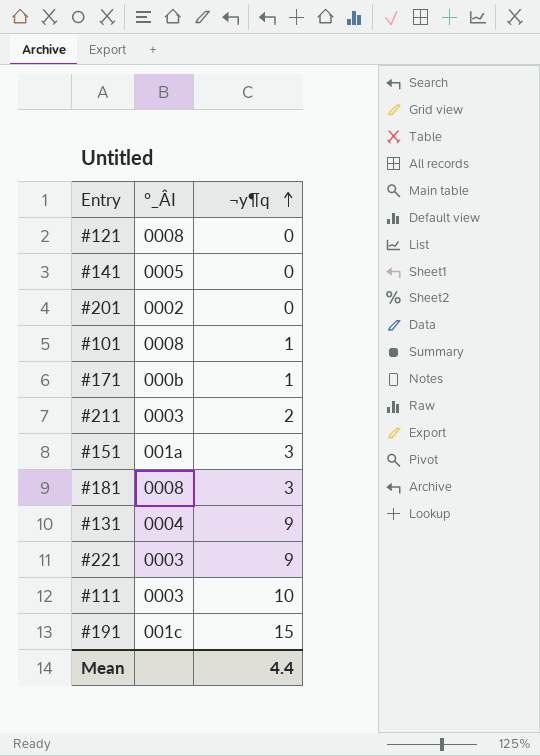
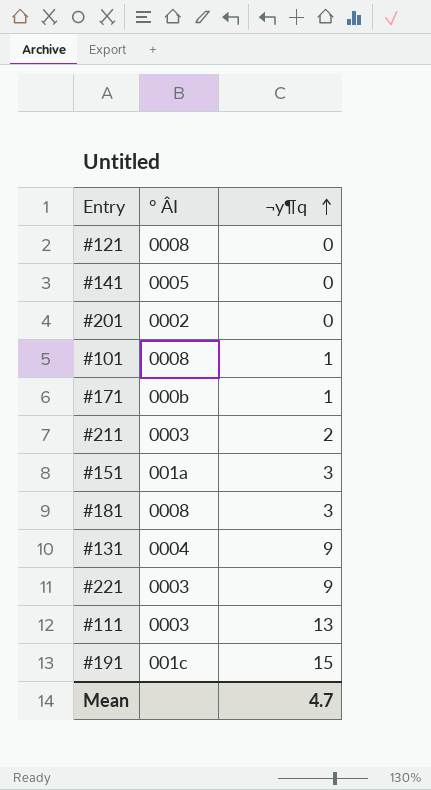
column name: °_ÂI -> ° ÂI
#111 | ¬y¶q: 10 -> 13
Mean | ¬y¶q: 4.4 -> 4.7

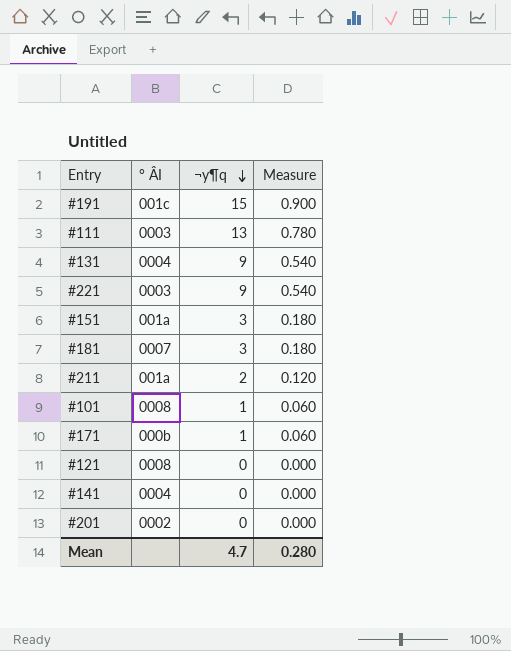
row order: ¬y¶q ascending -> ¬y¶q descending
column Measure | formula: none -> [¬y¶q] * 0.06
#181 | ° ÂI: 0008 -> 0007
#211 | ° ÂI: 0003 -> 001a
#141 | ° ÂI: 0005 -> 0004

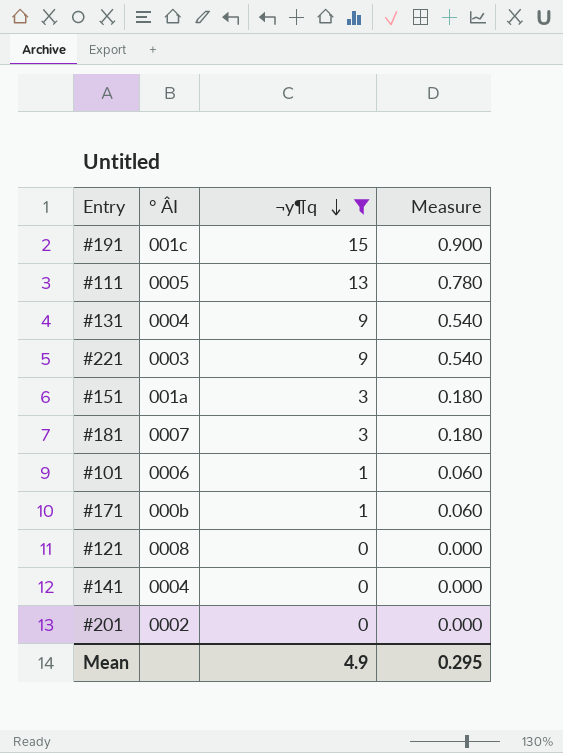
filter: none -> ¬y¶q != 2
#111 | ° ÂI: 0003 -> 0005
#101 | ° ÂI: 0008 -> 0006
Mean | ¬y¶q: 4.7 -> 4.9
Mean | Measure: 0.280 -> 0.295

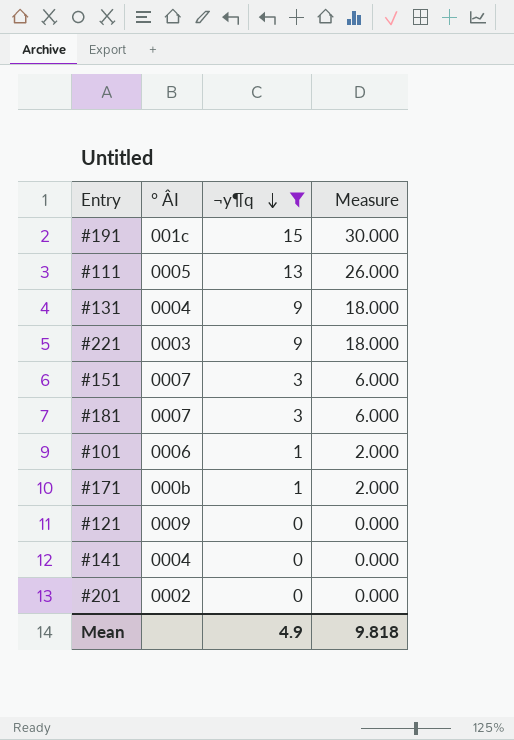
column Measure | formula: [¬y¶q] * 0.06 -> [¬y¶q] * 2
#151 | ° ÂI: 001a -> 0007
#121 | ° ÂI: 0008 -> 0009
Mean | Measure: 0.295 -> 9.818

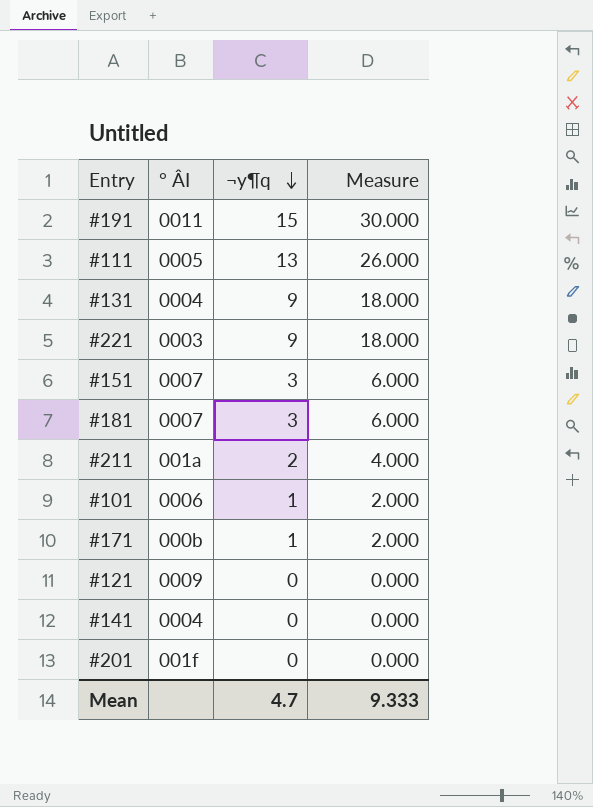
filter: ¬y¶q != 2 -> none
#191 | ° ÂI: 001c -> 0011
#201 | ° ÂI: 0002 -> 001f
Mean | ¬y¶q: 4.9 -> 4.7
Mean | Measure: 9.818 -> 9.333

